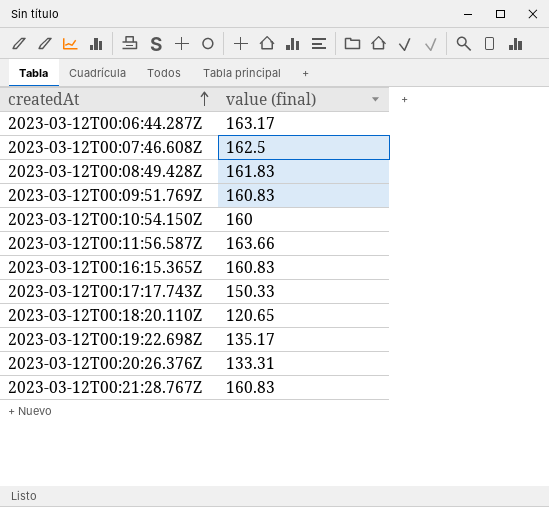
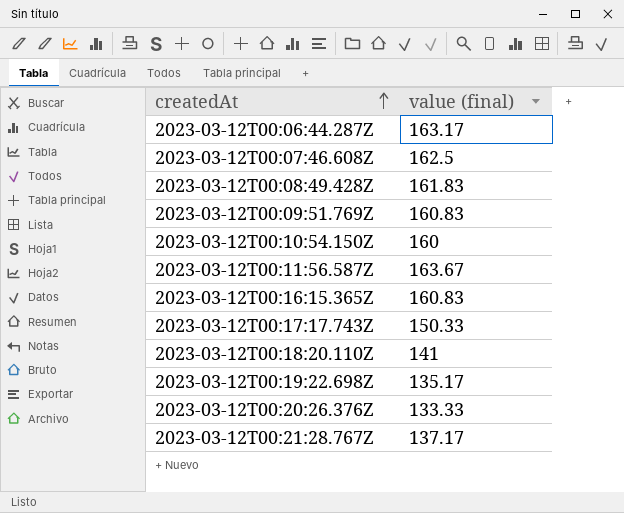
2023-03-12T00:11:56.587Z | value (final): 163.66 -> 163.67
2023-03-12T00:18:20.110Z | value (final): 120.65 -> 141
2023-03-12T00:20:26.376Z | value (final): 133.31 -> 133.33
2023-03-12T00:21:28.767Z | value (final): 160.83 -> 137.17

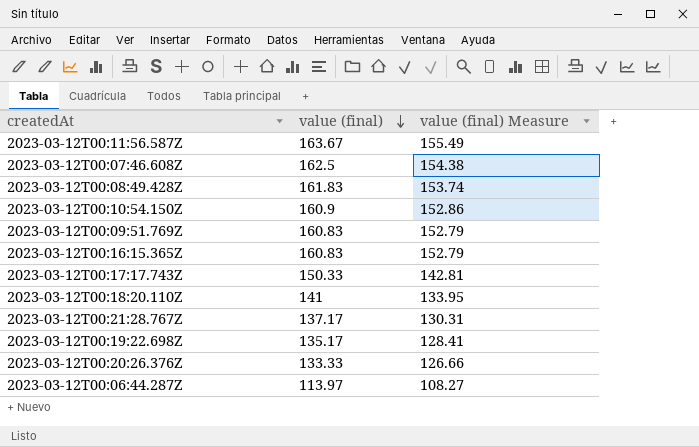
row order: createdAt ascending -> value (final) descending
column value (final) Measure | formula: none -> [value (final)] * 0.95
2023-03-12T00:10:54.150Z | value (final): 160 -> 160.9
2023-03-12T00:06:44.287Z | value (final): 163.17 -> 113.97

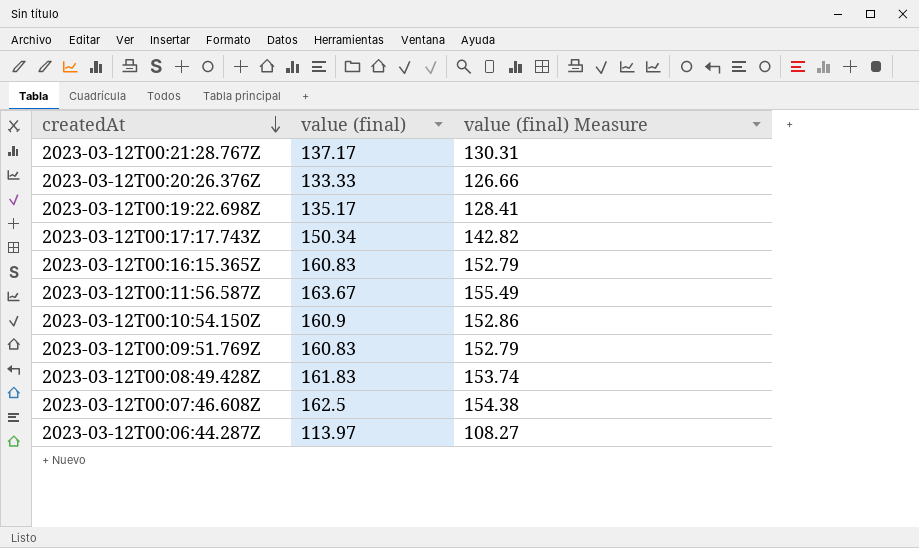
row order: value (final) descending -> createdAt descending
row 2023-03-12T00:18:20.110Z: 141 | 133.95 -> none
2023-03-12T00:17:17.743Z | value (final): 150.33 -> 150.34
2023-03-12T00:17:17.743Z | value (final) Measure: 142.81 -> 142.82

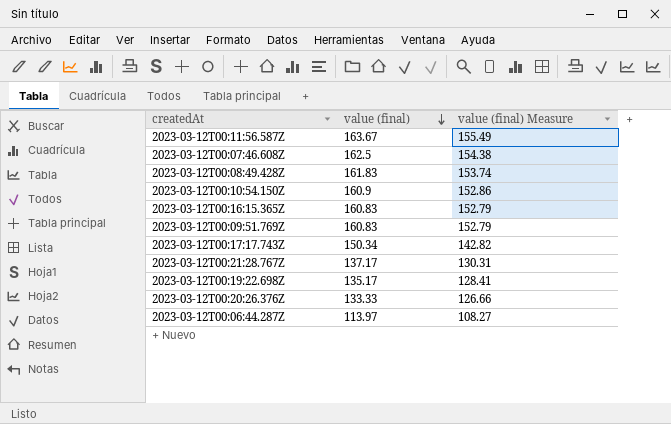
row order: createdAt descending -> value (final) descending

